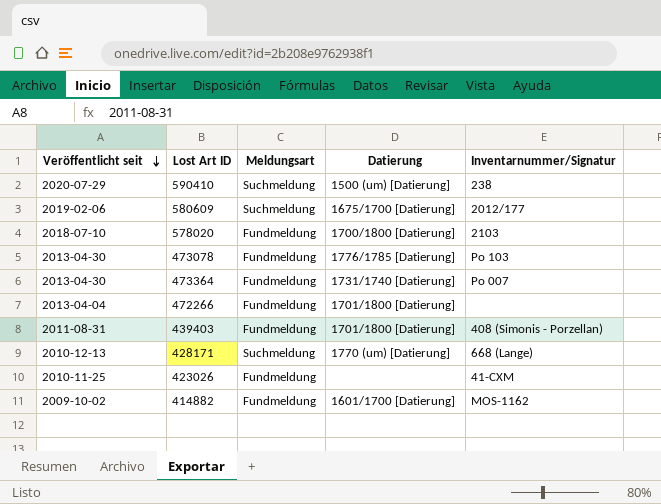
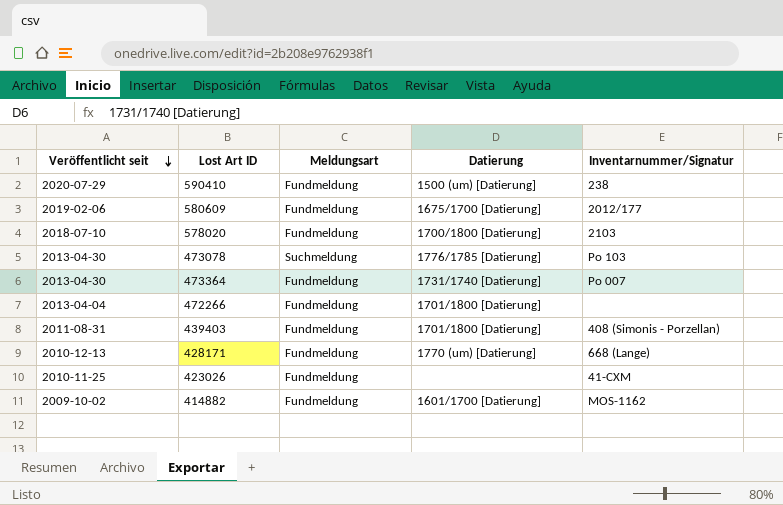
590410 | Meldungsart: Suchmeldung -> Fundmeldung
580609 | Meldungsart: Suchmeldung -> Fundmeldung
473078 | Meldungsart: Fundmeldung -> Suchmeldung
428171 | Meldungsart: Suchmeldung -> Fundmeldung

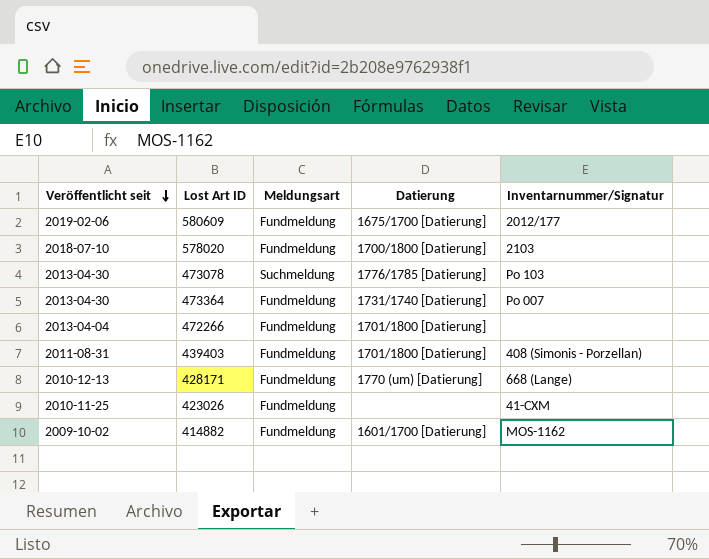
row 590410: 2020-07-29 | Fundmeldung | 1500 (um) [Datierung] | 238 -> none

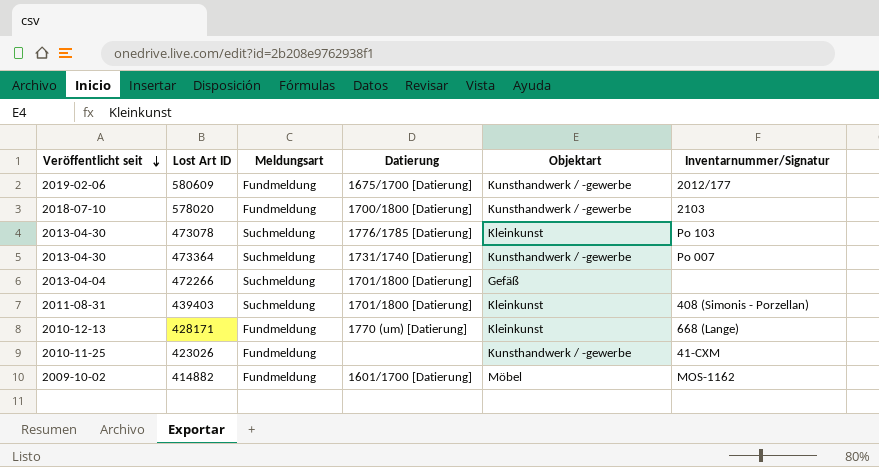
column Objektart | position: none -> 5
473364 | Meldungsart: Fundmeldung -> Suchmeldung
472266 | Meldungsart: Fundmeldung -> Suchmeldung
439403 | Meldungsart: Fundmeldung -> Suchmeldung

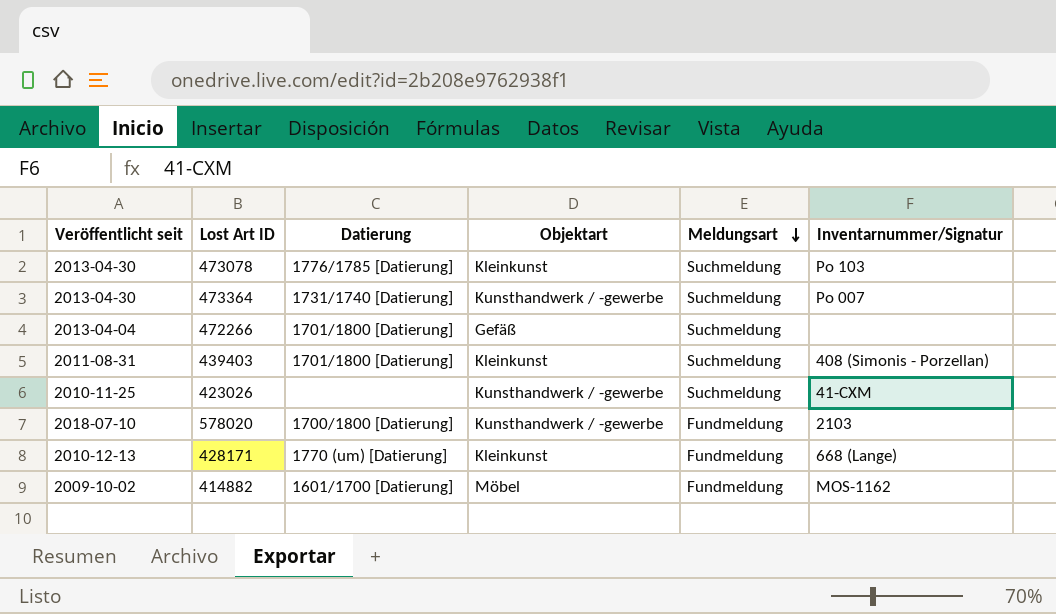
row order: Veröffentlicht seit descending -> Meldungsart descending
column Meldungsart | position: 3 -> 5
row 580609: 2019-02-06 | Fundmeldung | 1675/1700 [Datierung] | Kunsthandwerk / -gewerbe | 2012/177 -> none
423026 | Meldungsart: Fundmeldung -> Suchmeldung

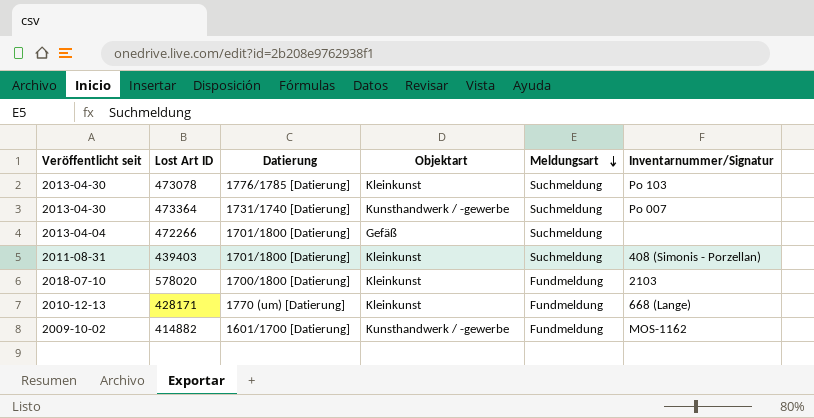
row 423026: 2010-11-25 | none | Kunsthandwerk / -gewerbe | Suchmeldung | 41-СХМ -> none
578020 | Objektart: Kunsthandwerk / -gewerbe -> Kleinkunst
414882 | Objektart: Möbel -> Kunsthandwerk / -gewerbe

